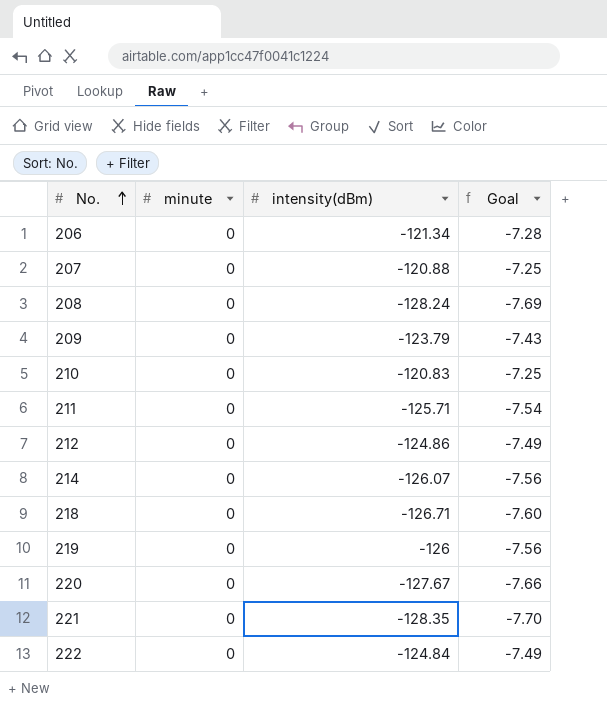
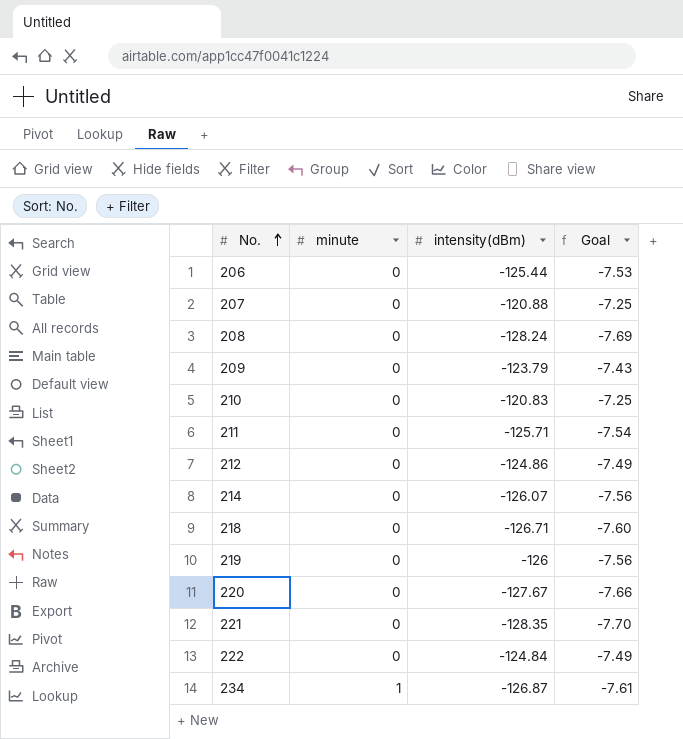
206 | intensity(dBm): -121.34 -> -125.44
206 | Goal: -7.28 -> -7.53
row 234: none -> 1 | -126.87 | -7.61

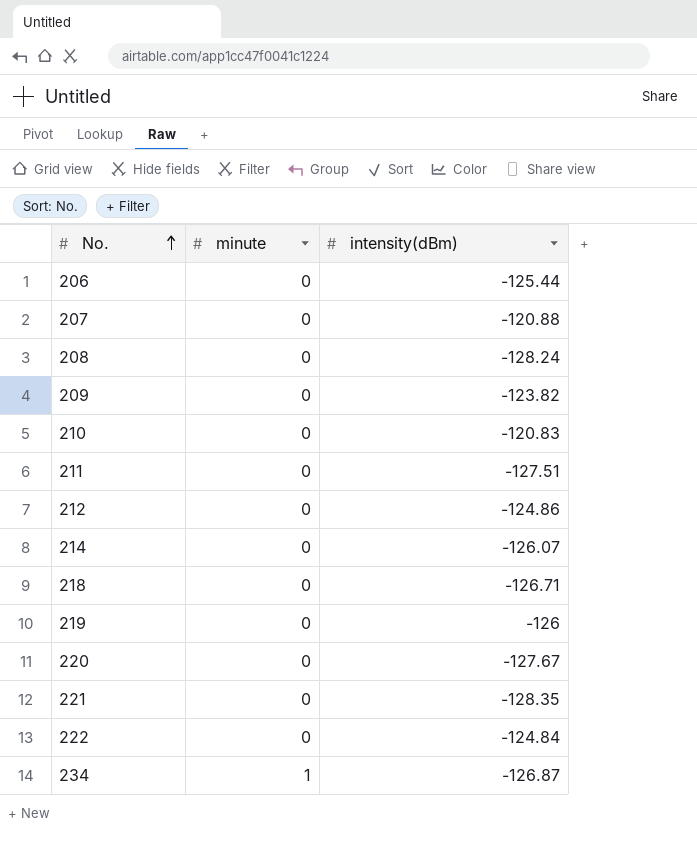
column Goal | formula: [intensity(dBm)] * 0.06 -> none
209 | intensity(dBm): -123.79 -> -123.82
211 | intensity(dBm): -125.71 -> -127.51

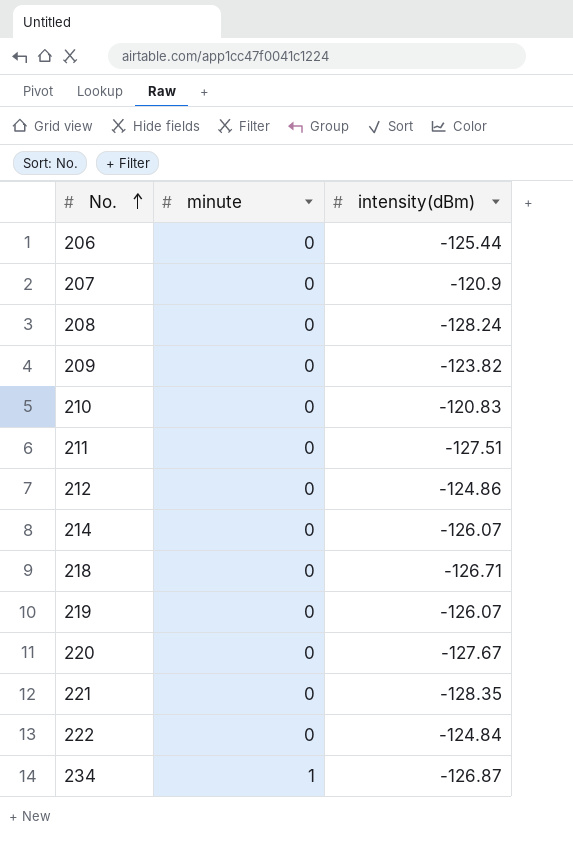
207 | intensity(dBm): -120.88 -> -120.9
219 | intensity(dBm): -126 -> -126.07

